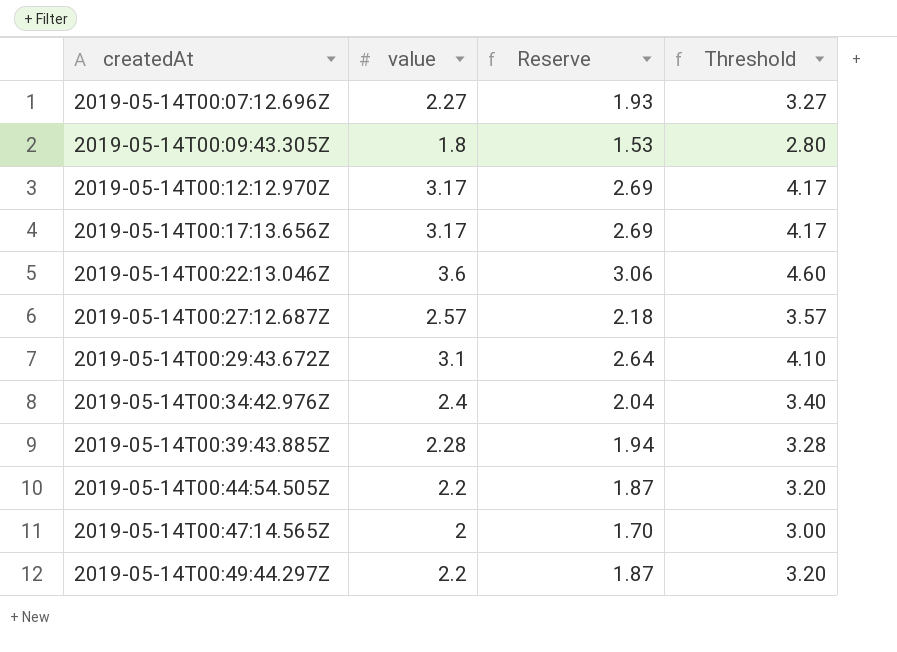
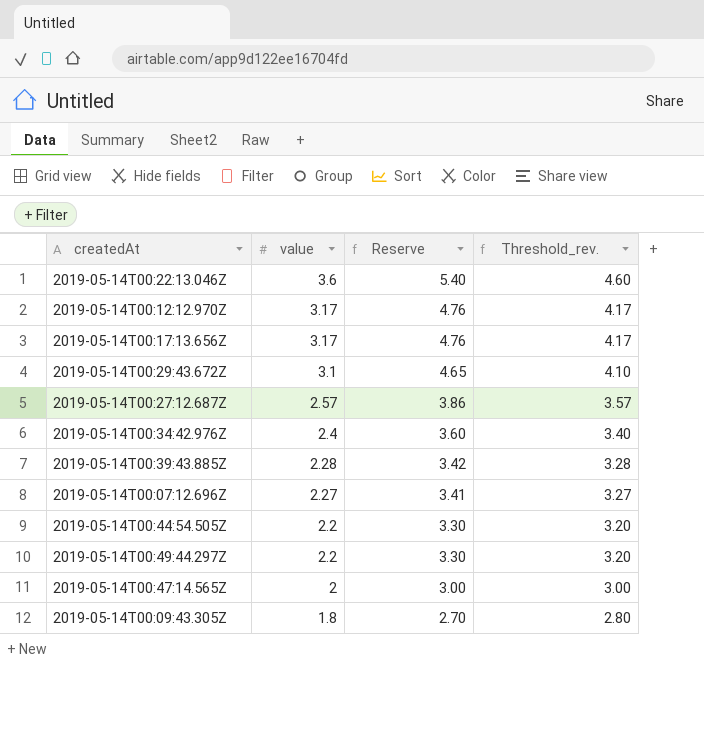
row order: createdAt ascending -> value descending
column Reserve | formula: [value] * 0.85 -> [value] * 1.5
column name: Threshold -> Threshold_rev.

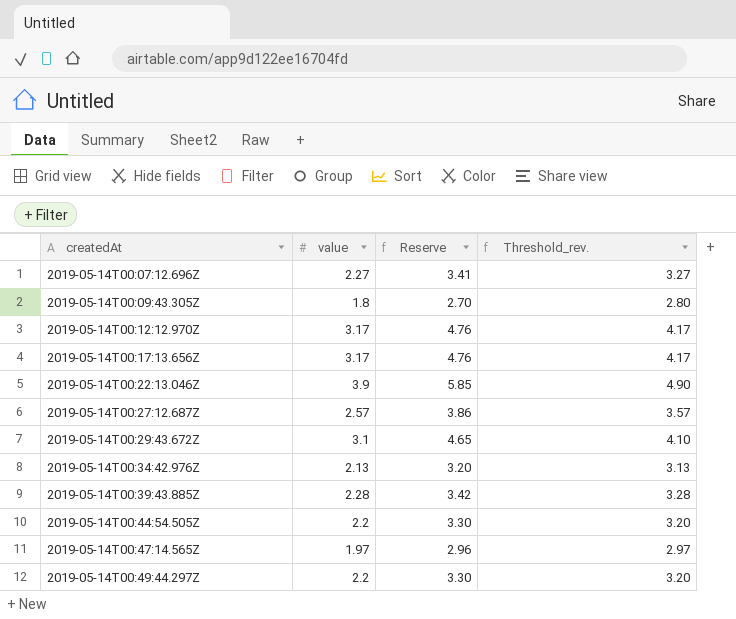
row order: value descending -> createdAt ascending
2019-05-14T00:22:13.046Z | value: 3.6 -> 3.9
2019-05-14T00:22:13.046Z | Reserve: 5.40 -> 5.85
2019-05-14T00:22:13.046Z | Threshold_rev.: 4.60 -> 4.90
2019-05-14T00:34:42.976Z | value: 2.4 -> 2.13
2019-05-14T00:34:42.976Z | Reserve: 3.60 -> 3.20
2019-05-14T00:34:42.976Z | Threshold_rev.: 3.40 -> 3.13
2019-05-14T00:47:14.565Z | value: 2 -> 1.97
2019-05-14T00:47:14.565Z | Reserve: 3.00 -> 2.96
2019-05-14T00:47:14.565Z | Threshold_rev.: 3.00 -> 2.97

